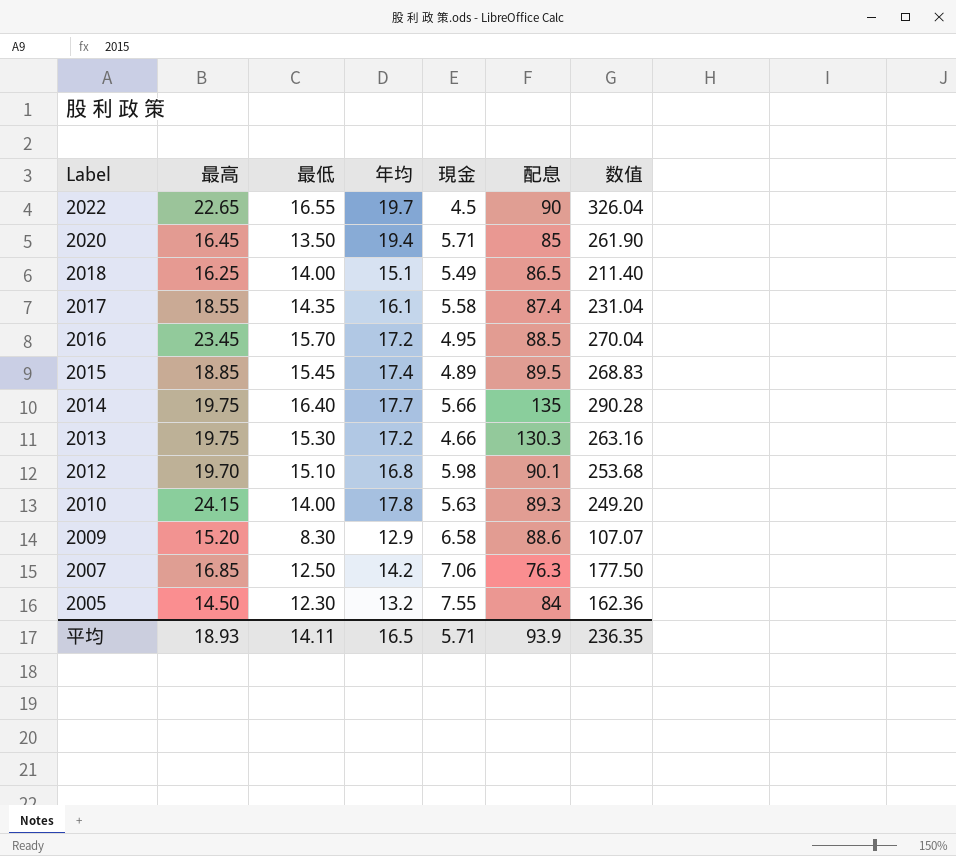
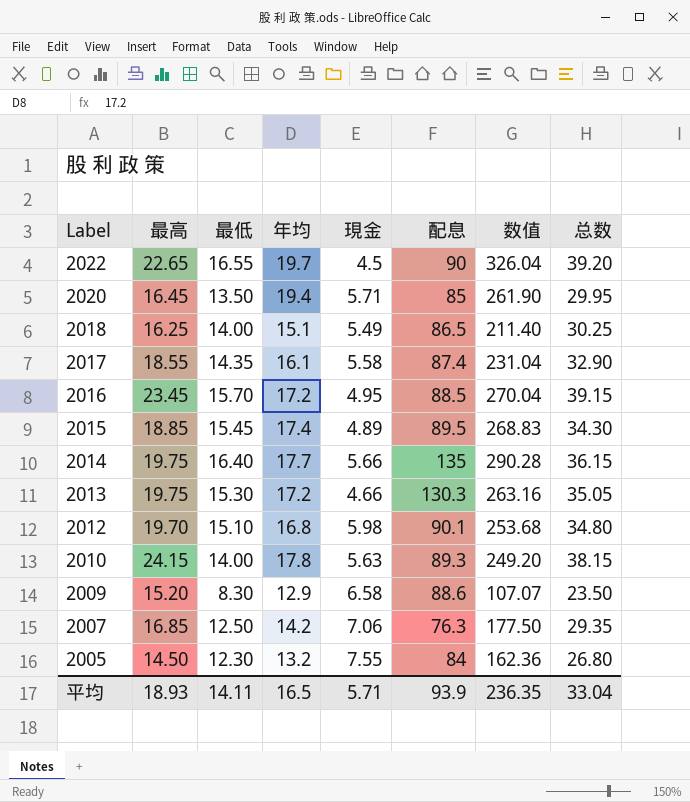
column 总数 | formula: none -> [最高] + [最低]

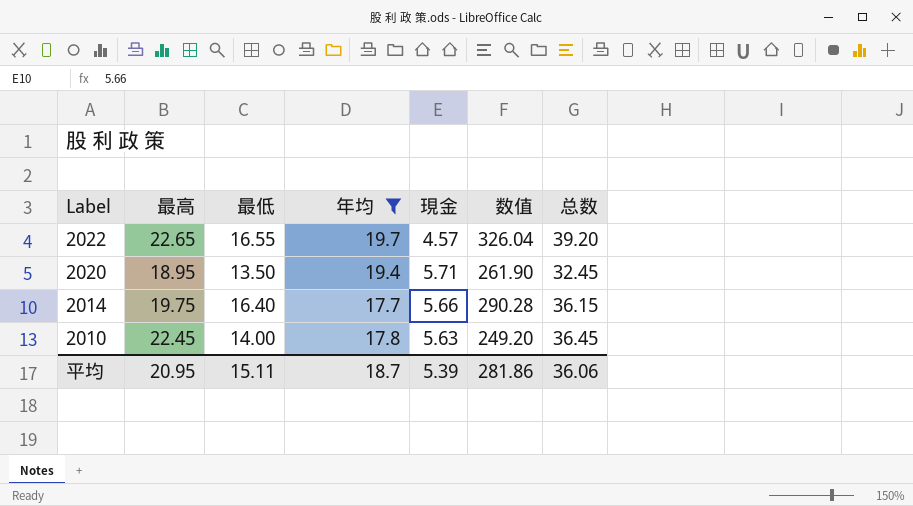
filter: none -> 年均 >= 17.7
column 配息 | position: 6 -> none
2022 | 現金: 4.5 -> 4.57
2020 | 最高: 16.45 -> 18.95
2020 | 总数: 29.95 -> 32.45
2010 | 最高: 24.15 -> 22.45
2010 | 总数: 38.15 -> 36.45
平均 | 最高: 18.93 -> 20.95
平均 | 最低: 14.11 -> 15.11
平均 | 年均: 16.5 -> 18.7
平均 | 現金: 5.71 -> 5.39
平均 | 数值: 236.35 -> 281.86
平均 | 总数: 33.04 -> 36.06

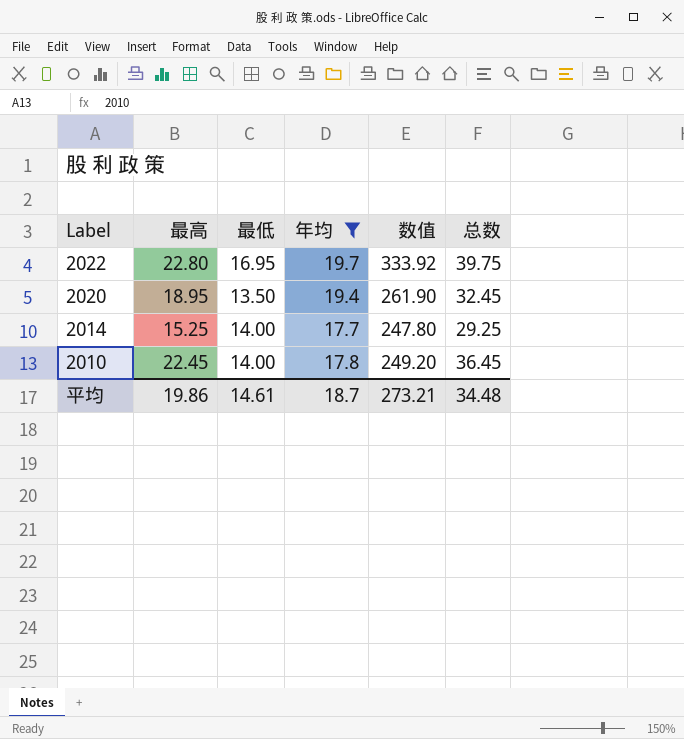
column 現金 | position: 5 -> none
2022 | 最高: 22.65 -> 22.80
2022 | 最低: 16.55 -> 16.95
2022 | 数值: 326.04 -> 333.92
2022 | 总数: 39.20 -> 39.75
2014 | 最高: 19.75 -> 15.25
2014 | 最低: 16.40 -> 14.00
2014 | 数值: 290.28 -> 247.80
2014 | 总数: 36.15 -> 29.25
平均 | 最高: 20.95 -> 19.86
平均 | 最低: 15.11 -> 14.61
平均 | 数值: 281.86 -> 273.21
平均 | 总数: 36.06 -> 34.48

